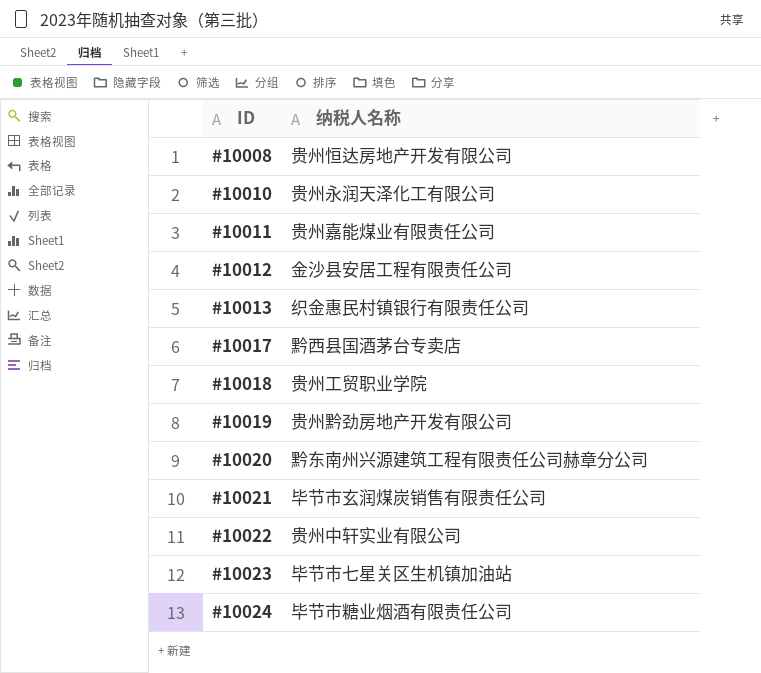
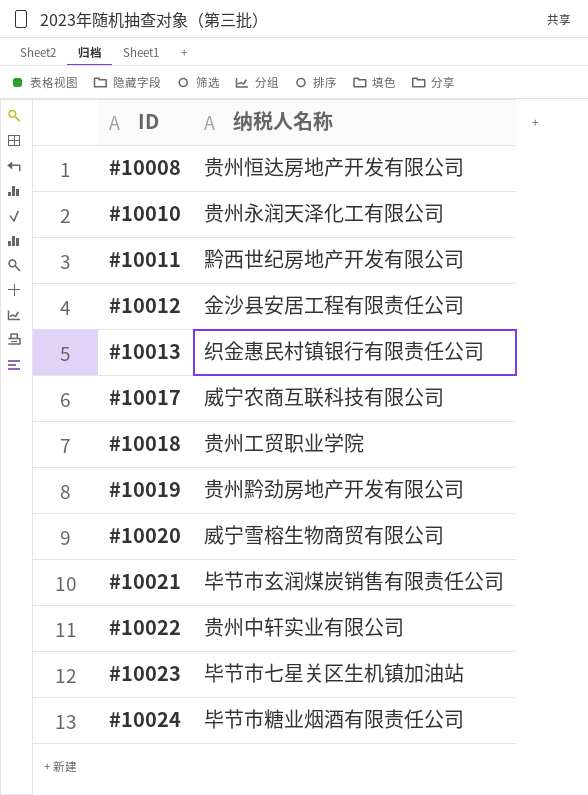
#10011 | 纳税人名称: 贵州嘉能煤业有限责任公司 -> 黔西世纪房地产开发有限公司
#10017 | 纳税人名称: 黔西县国酒茅台专卖店 -> 威宁农商互联科技有限公司
#10020 | 纳税人名称: 黔东南州兴源建筑工程有限责任公司赫章分公司 -> 威宁雪榕生物商贸有限公司

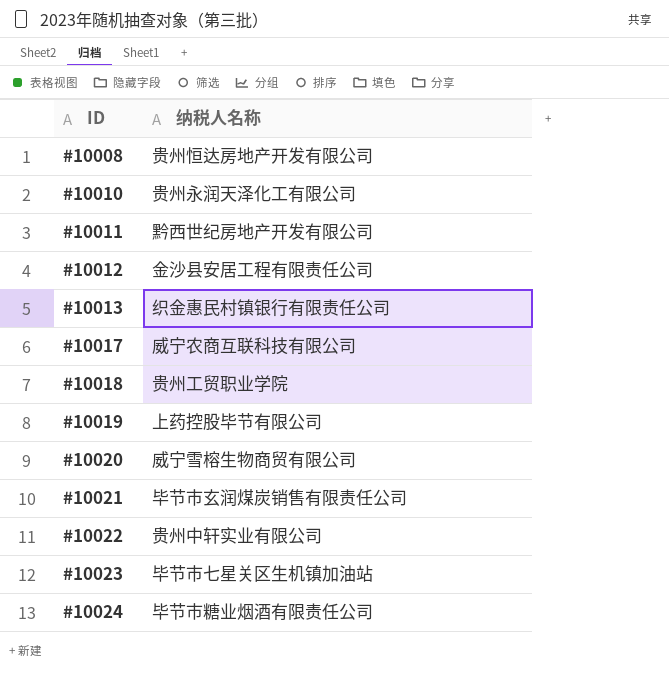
#10019 | 纳税人名称: 贵州黔劲房地产开发有限公司 -> 上药控股毕节有限公司

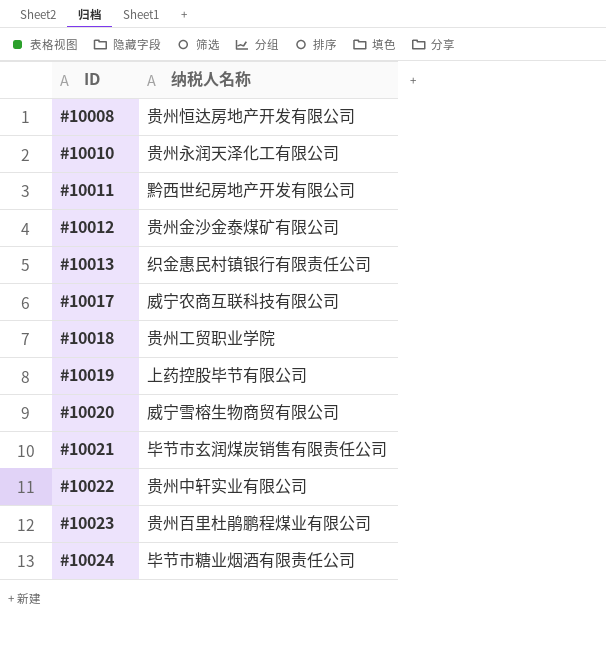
#10012 | 纳税人名称: 金沙县安居工程有限责任公司 -> 贵州金沙金泰煤矿有限公司
#10023 | 纳税人名称: 毕节市七星关区生机镇加油站 -> 贵州百里杜鹃鹏程煤业有限公司

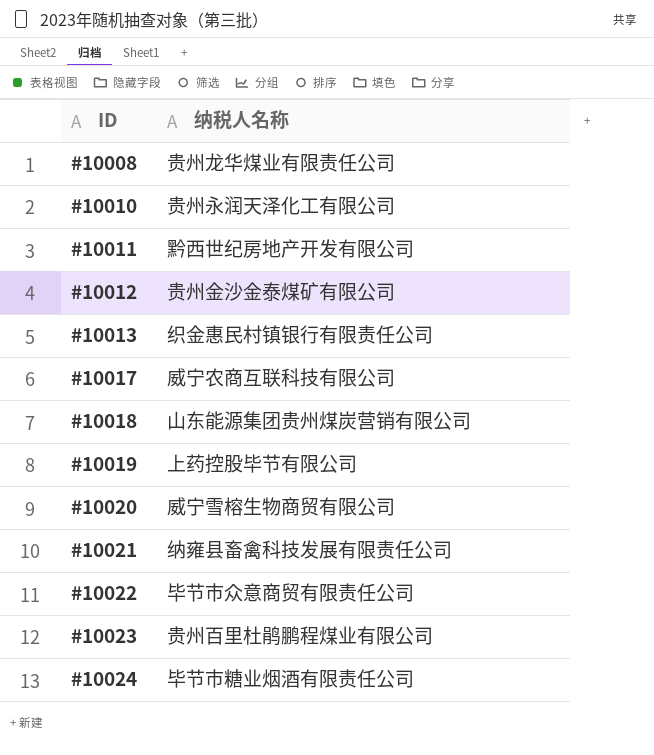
#10008 | 纳税人名称: 贵州恒达房地产开发有限公司 -> 贵州龙华煤业有限责任公司
#10018 | 纳税人名称: 贵州工贸职业学院 -> 山东能源集团贵州煤炭营销有限公司
#10021 | 纳税人名称: 毕节市玄润煤炭销售有限责任公司 -> 纳雍县畜禽科技发展有限责任公司
#10022 | 纳税人名称: 贵州中轩实业有限公司 -> 毕节市众意商贸有限责任公司

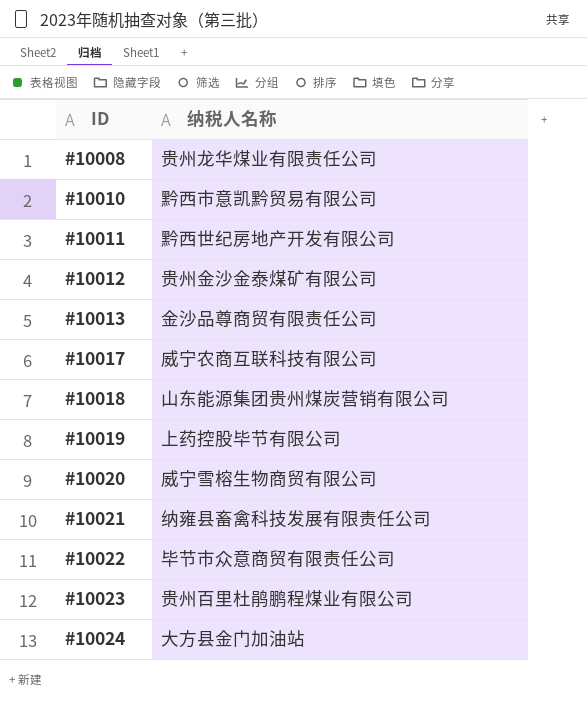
#10010 | 纳税人名称: 贵州永润天泽化工有限公司 -> 黔西市意凯黔贸易有限公司
#10013 | 纳税人名称: 织金惠民村镇银行有限责任公司 -> 金沙品尊商贸有限责任公司
#10024 | 纳税人名称: 毕节市糖业烟酒有限责任公司 -> 大方县金门加油站

